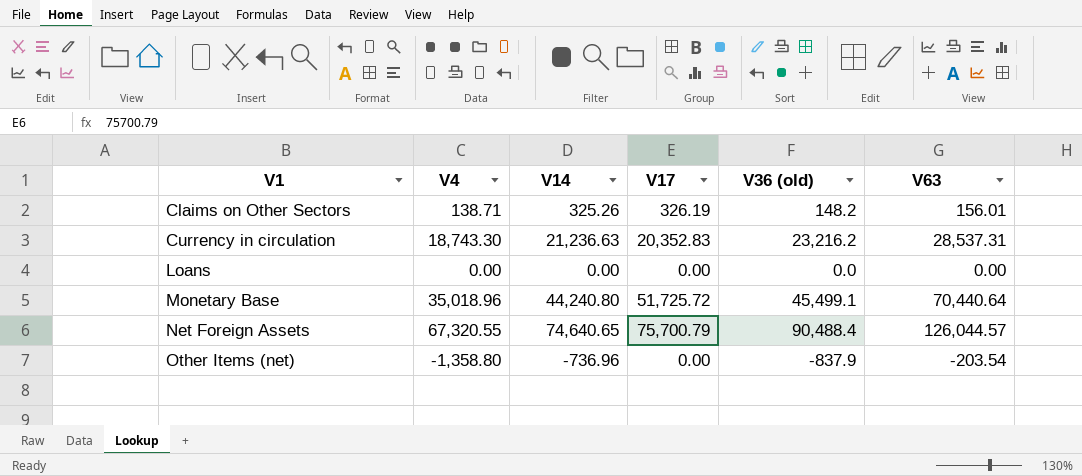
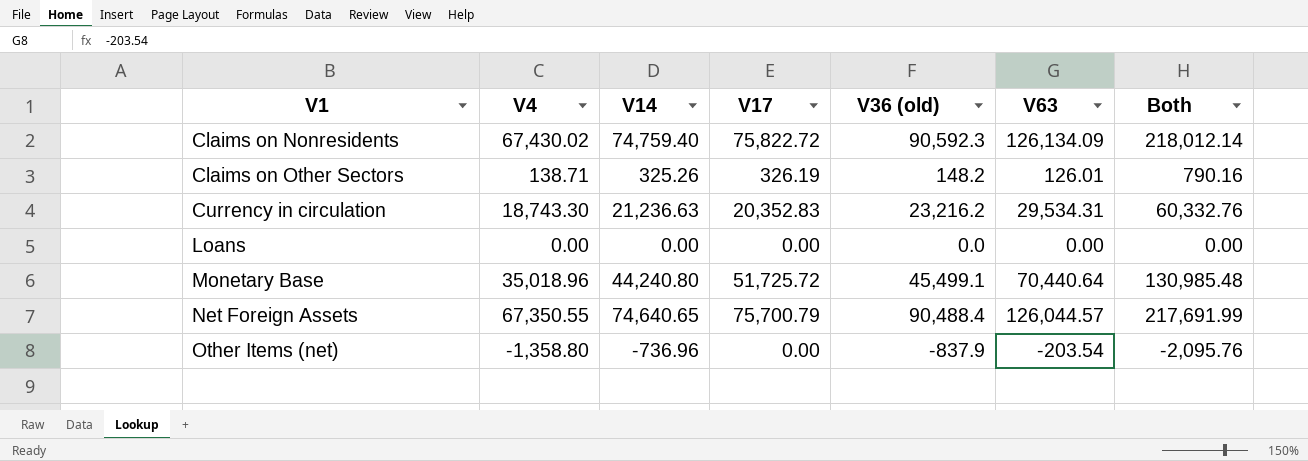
column Both | formula: none -> [V4] + [V14] + [V17]
row Claims on Nonresidents: none -> 67,430.02 | 74,759.40 | 75,822.72 | 90,592.3 | 126,134.09 | 218,012.14
Claims on Other Sectors | V63: 156.01 -> 126.01
Currency in circulation | V63: 28,537.31 -> 29,534.31
Net Foreign Assets | V4: 67,320.55 -> 67,350.55

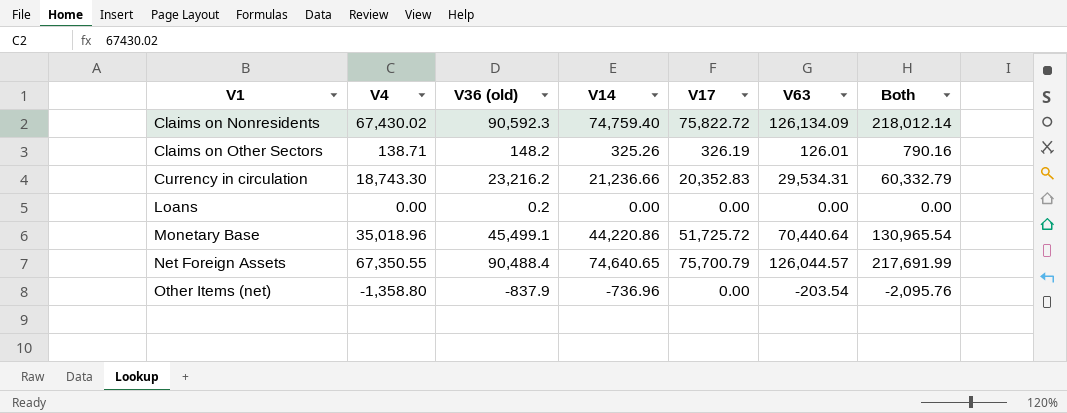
column V36 (old) | position: 5 -> 3
Currency in circulation | V14: 21,236.63 -> 21,236.66
Currency in circulation | Both: 60,332.76 -> 60,332.79
Loans | V36 (old): 0.0 -> 0.2
Monetary Base | V14: 44,240.80 -> 44,220.86
Monetary Base | Both: 130,985.48 -> 130,965.54

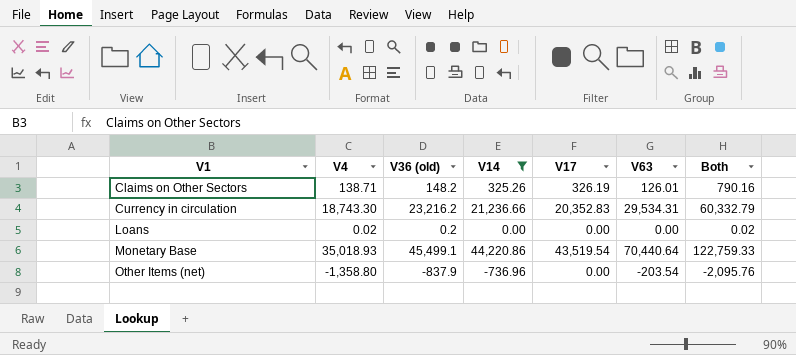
filter: none -> V14 <= 44,220.86
Loans | V4: 0.00 -> 0.02
Loans | Both: 0.00 -> 0.02
Monetary Base | V4: 35,018.96 -> 35,018.93
Monetary Base | V17: 51,725.72 -> 43,519.54
Monetary Base | Both: 130,965.54 -> 122,759.33

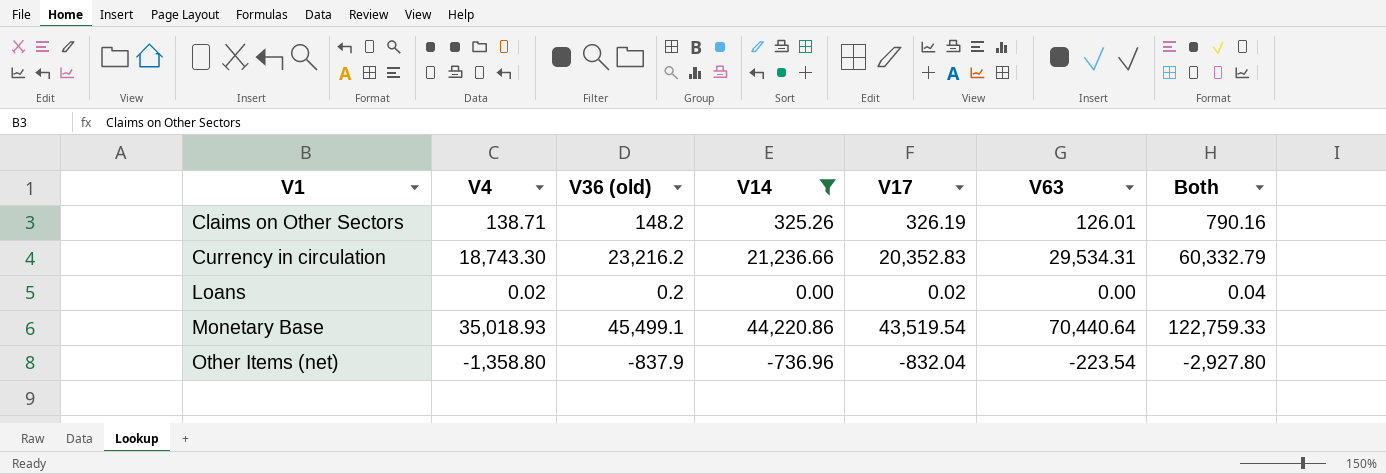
Loans | V17: 0.00 -> 0.02
Loans | Both: 0.02 -> 0.04
Other Items (net) | V17: 0.00 -> -832.04
Other Items (net) | V63: -203.54 -> -223.54
Other Items (net) | Both: -2,095.76 -> -2,927.80

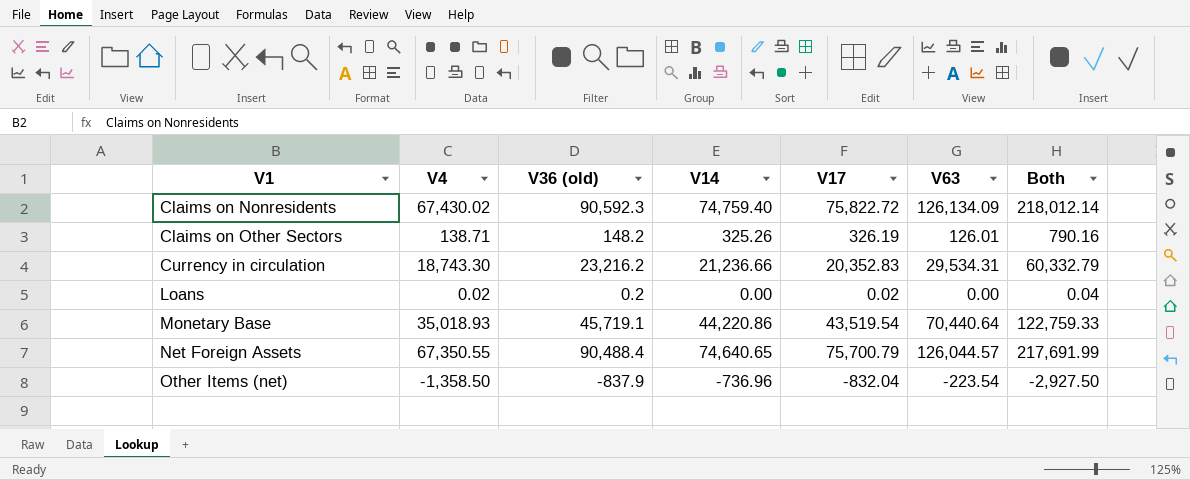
filter: V14 <= 44,220.86 -> none
Monetary Base | V36 (old): 45,499.1 -> 45,719.1
Other Items (net) | V4: -1,358.80 -> -1,358.50
Other Items (net) | Both: -2,927.80 -> -2,927.50

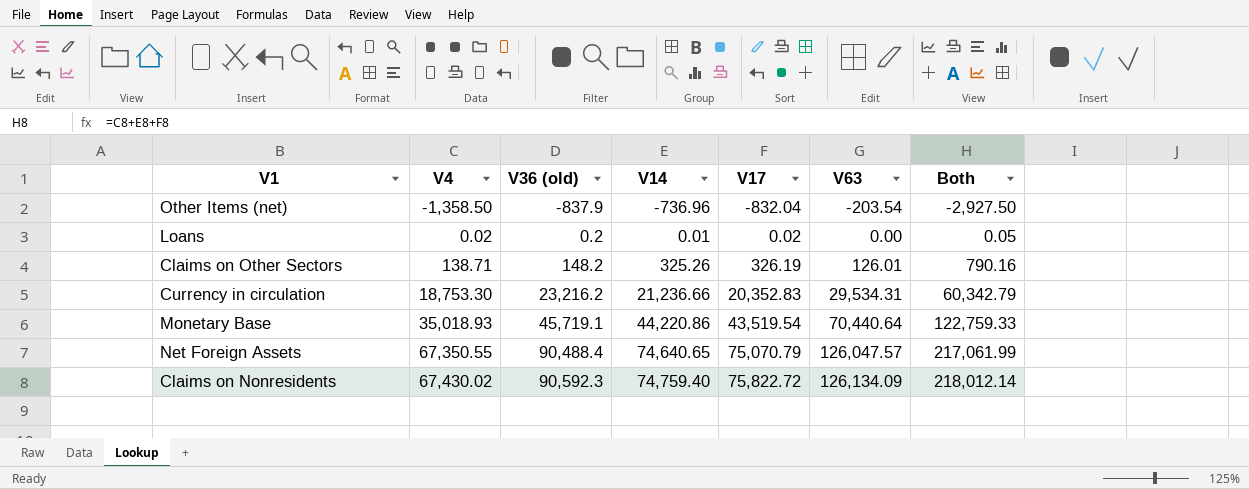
row order: V1 ascending -> V4 ascending
Other Items (net) | V63: -223.54 -> -203.54
Loans | V14: 0.00 -> 0.01
Loans | Both: 0.04 -> 0.05
Currency in circulation | V4: 18,743.30 -> 18,753.30
Currency in circulation | Both: 60,332.79 -> 60,342.79
Net Foreign Assets | V17: 75,700.79 -> 75,070.79
Net Foreign Assets | V63: 126,044.57 -> 126,047.57
Net Foreign Assets | Both: 217,691.99 -> 217,061.99

